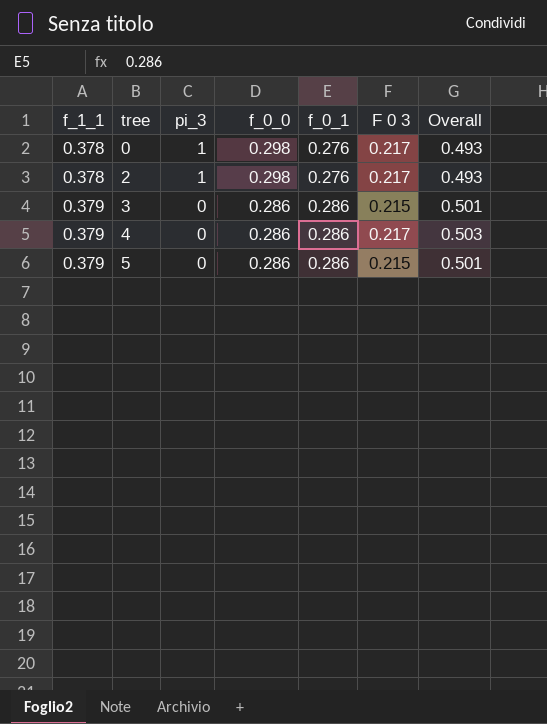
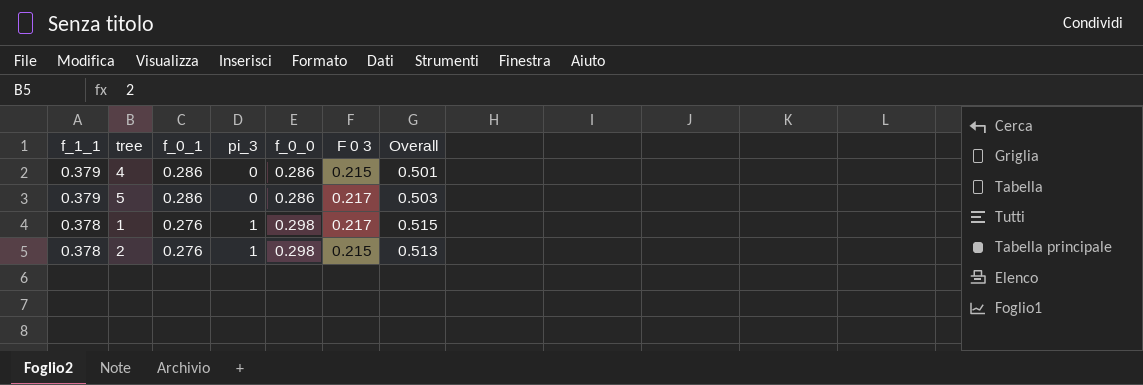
row order: f_1_1 ascending -> f_1_1 descending
column f_0_1 | position: 5 -> 3
column Overall | formula: [f_0_1] + [F 0 3] -> [f_0_0] + [F 0 3]
row 0: 0.378 | 1 | 0.298 | 0.276 | 0.217 | 0.493 -> none
row 3: 0.379 | 0 | 0.286 | 0.286 | 0.215 | 0.501 -> none
4 | F 0 3: 0.217 -> 0.215
5 | F 0 3: 0.215 -> 0.217
row 1: none -> 0.378 | 0.276 | 1 | 0.298 | 0.217 | 0.515
2 | F 0 3: 0.217 -> 0.215

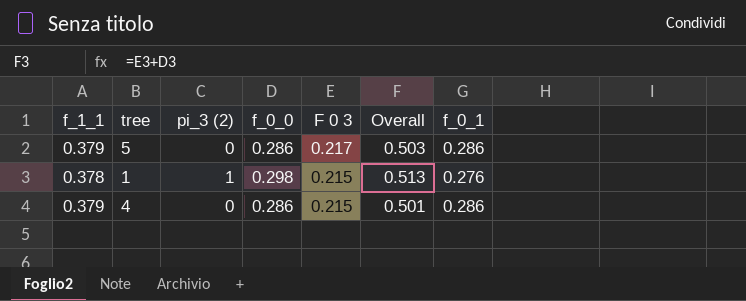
row order: f_1_1 descending -> F 0 3 descending
column name: pi_3 -> pi_3 (2)
column f_0_1 | position: 3 -> 7
row 2: 0.378 | 0.276 | 1 | 0.298 | 0.215 | 0.513 -> none
1 | F 0 3: 0.217 -> 0.215
1 | Overall: 0.515 -> 0.513

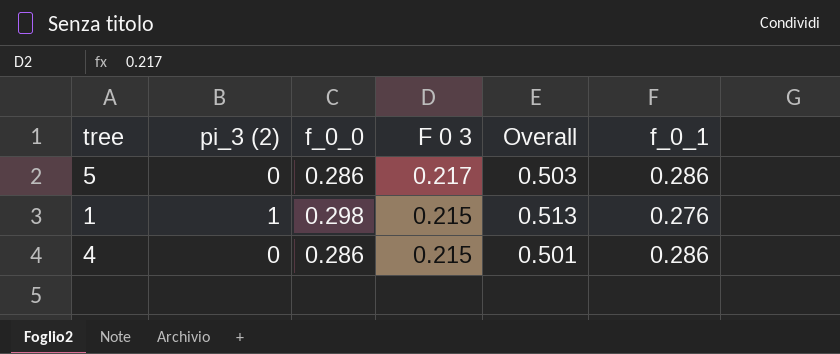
column f_1_1 | position: 1 -> none

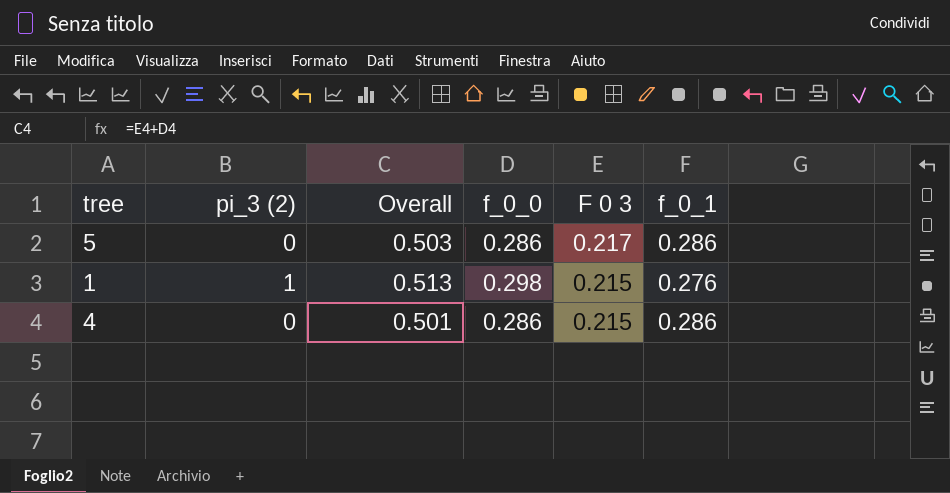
column Overall | position: 5 -> 3

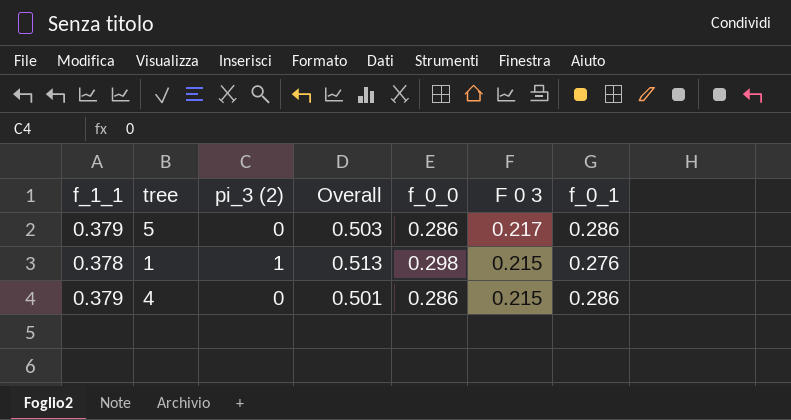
column f_1_1 | position: none -> 1

